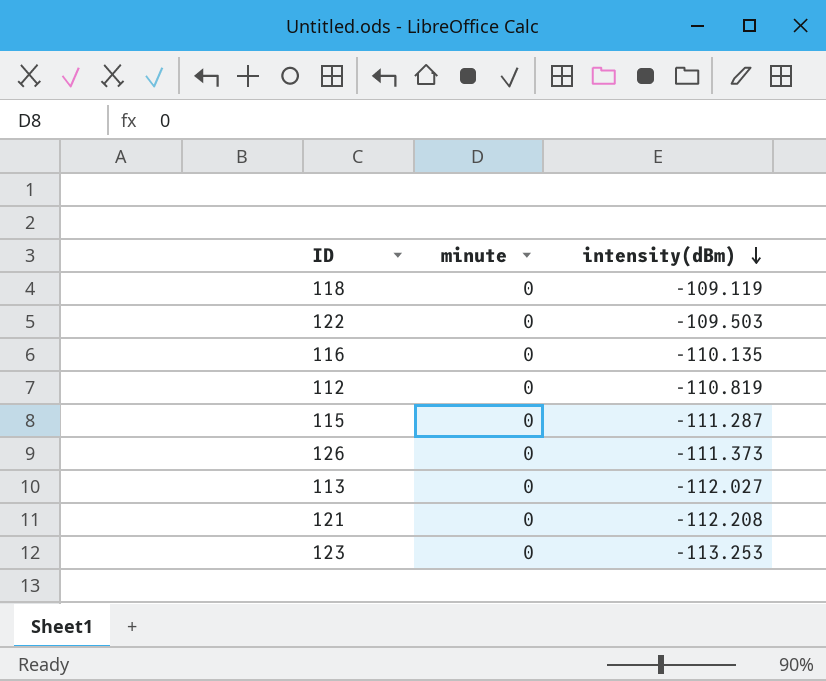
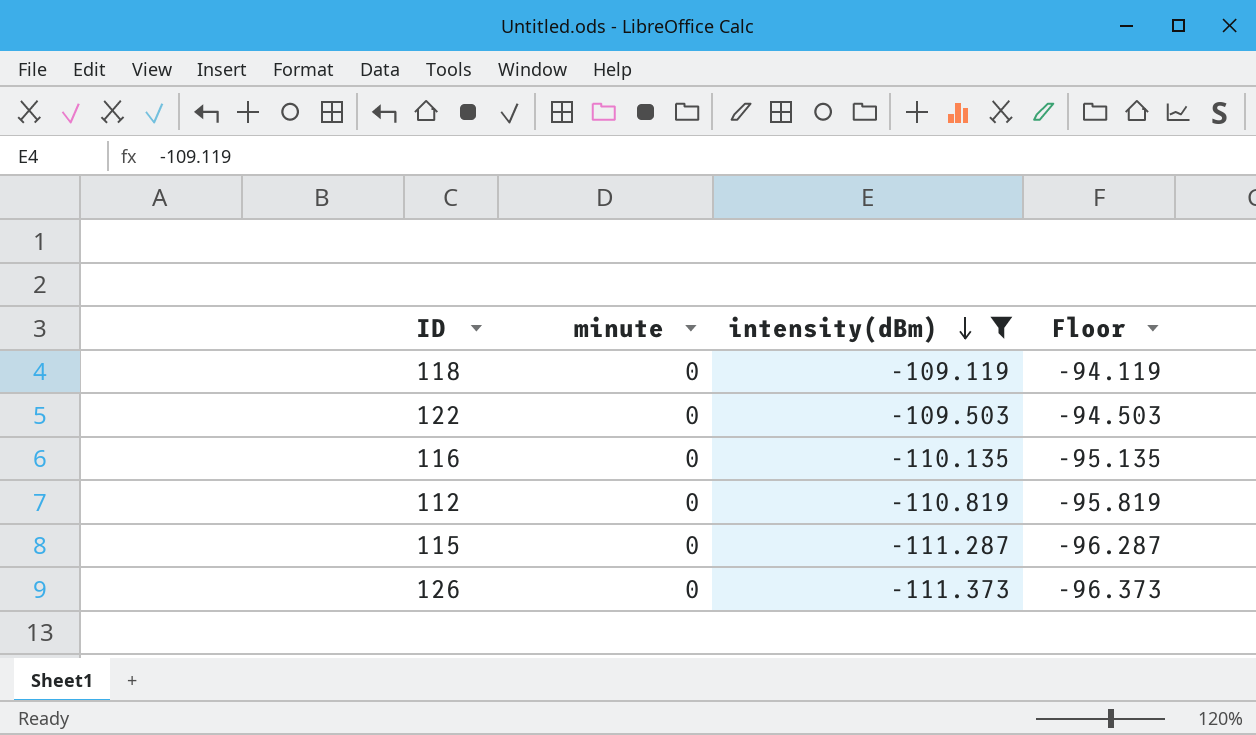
filter: none -> intensity(dBm) >= -111.373
column Floor | formula: none -> [intensity(dBm)] + 15

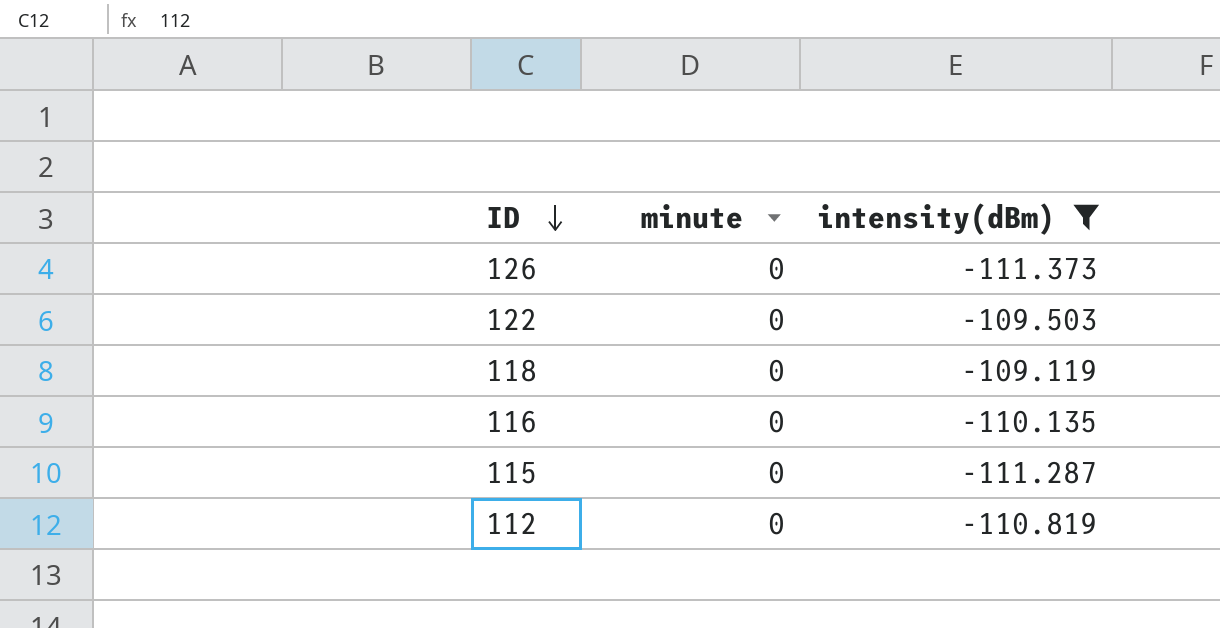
row order: intensity(dBm) descending -> ID descending
column Floor | formula: [intensity(dBm)] + 15 -> none

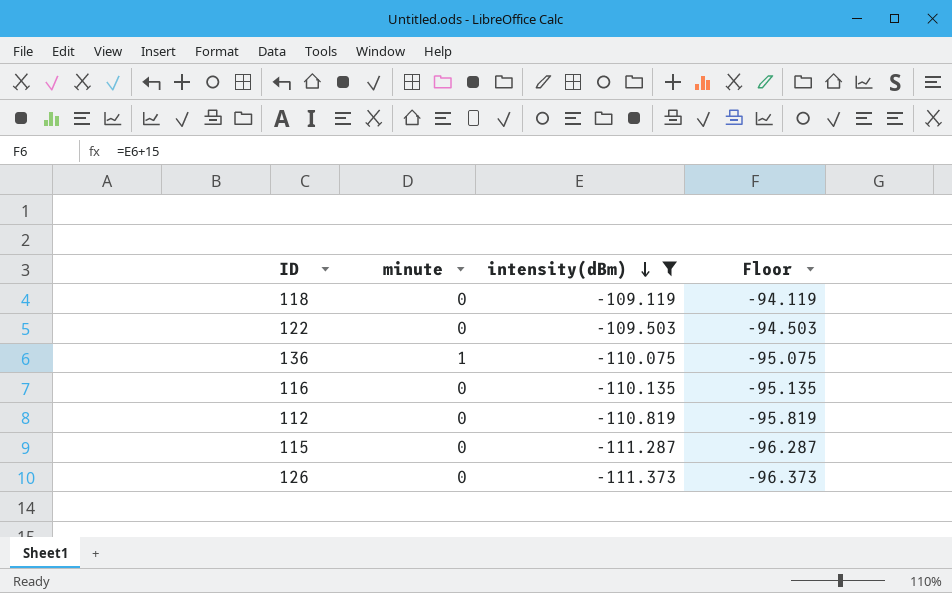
row order: ID descending -> intensity(dBm) descending
column Floor | formula: none -> [intensity(dBm)] + 15
row 136: none -> 1 | -110.075 | -95.075

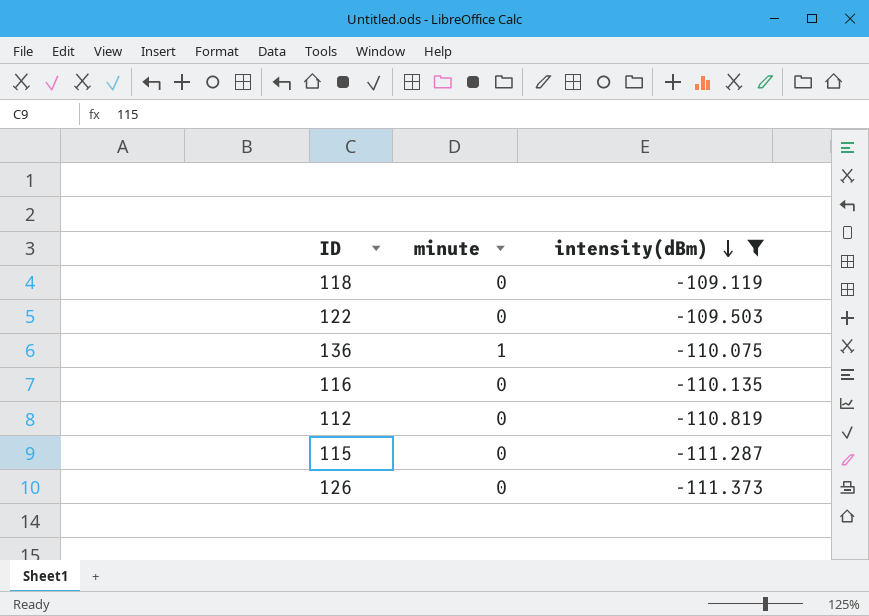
column Floor | formula: [intensity(dBm)] + 15 -> none

